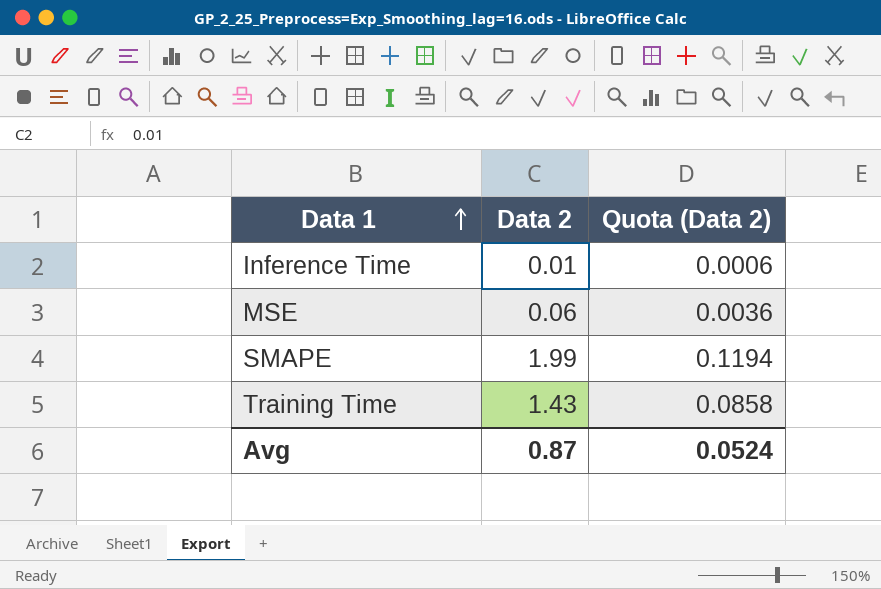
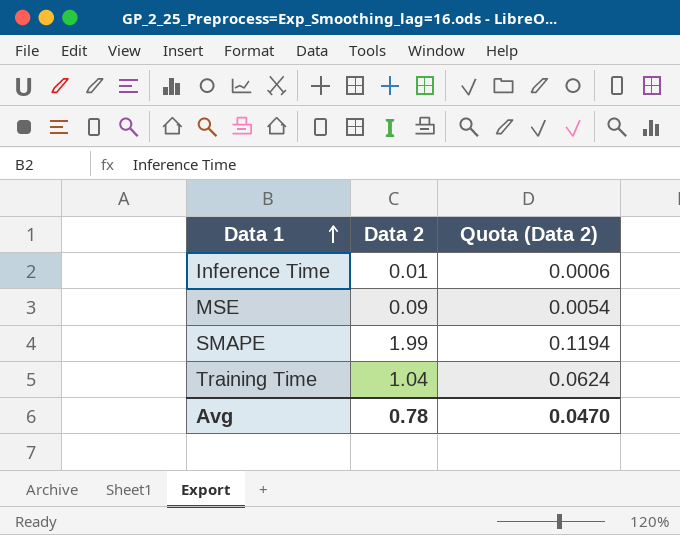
MSE | Data 2: 0.06 -> 0.09
MSE | Quota (Data 2): 0.0036 -> 0.0054
Training Time | Data 2: 1.43 -> 1.04
Training Time | Quota (Data 2): 0.0858 -> 0.0624
Avg | Data 2: 0.87 -> 0.78
Avg | Quota (Data 2): 0.0524 -> 0.0470

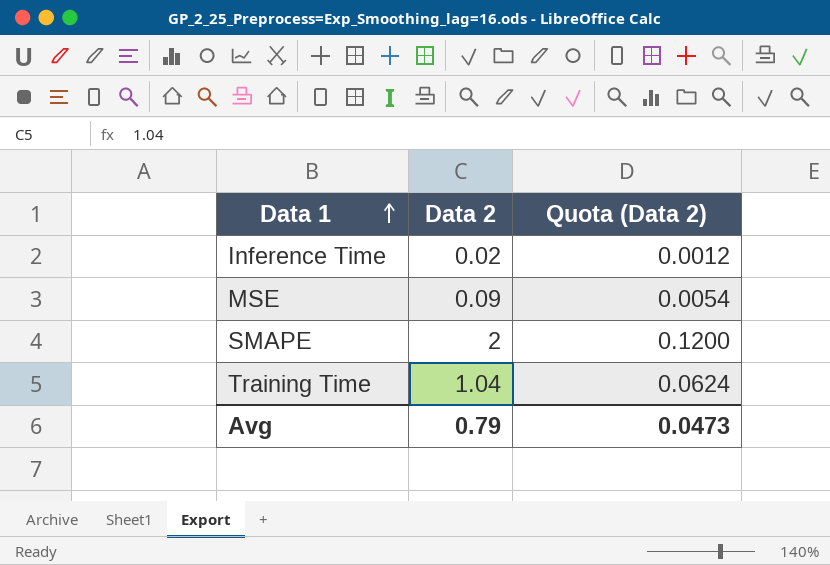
Inference Time | Data 2: 0.01 -> 0.02
Inference Time | Quota (Data 2): 0.0006 -> 0.0012
SMAPE | Data 2: 1.99 -> 2
SMAPE | Quota (Data 2): 0.1194 -> 0.1200
Avg | Data 2: 0.78 -> 0.79
Avg | Quota (Data 2): 0.0470 -> 0.0473

